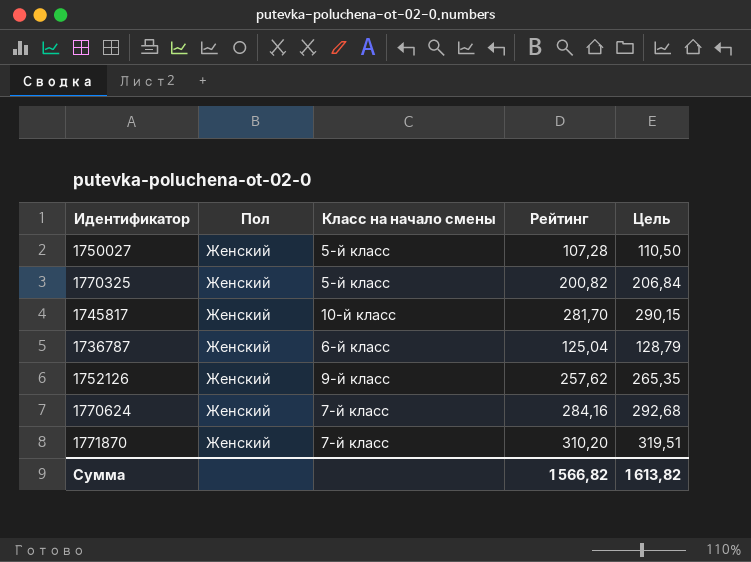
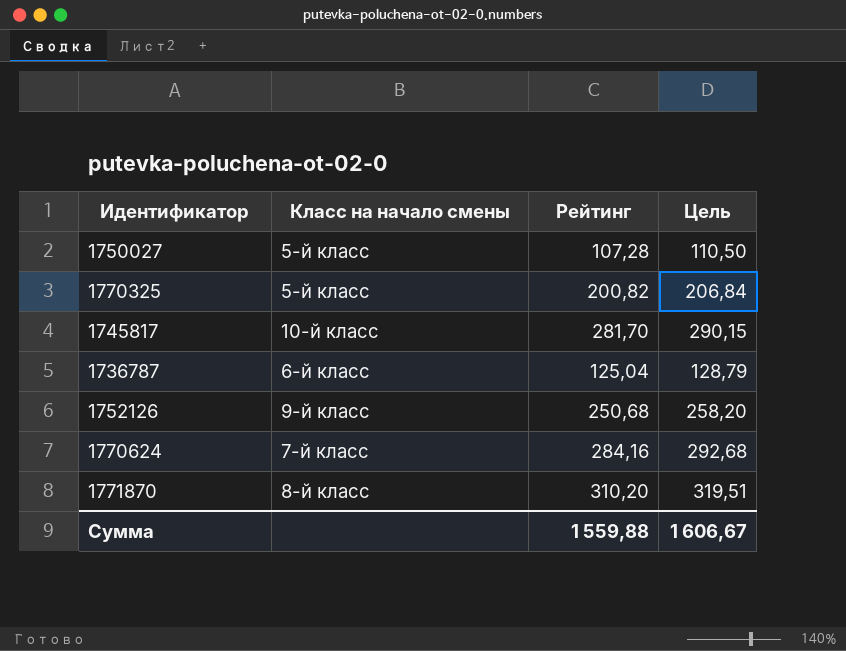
column Пол | position: 2 -> none
1752126 | Рейтинг: 257,62 -> 250,68
1752126 | Цель: 265,35 -> 258,20
1771870 | Класс на начало смены: 7-й класс -> 8-й класс
Сумма | Рейтинг: 1 566,82 -> 1 559,88
Сумма | Цель: 1 613,82 -> 1 606,67

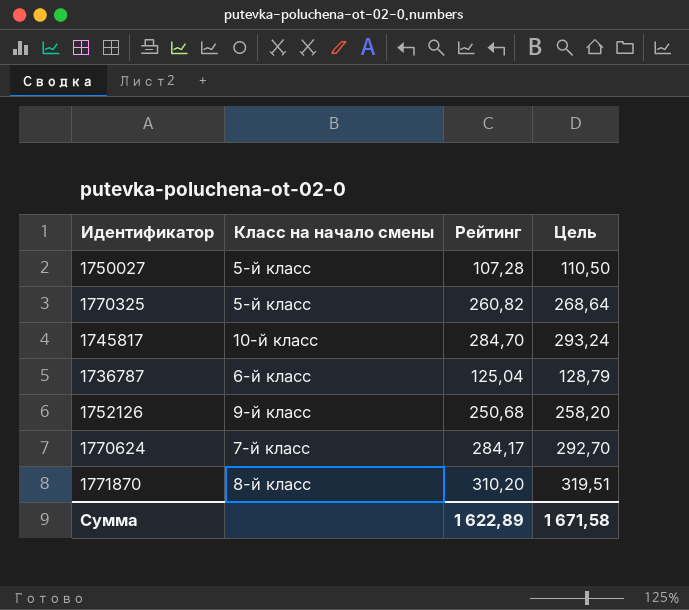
1770325 | Рейтинг: 200,82 -> 260,82
1770325 | Цель: 206,84 -> 268,64
1745817 | Рейтинг: 281,70 -> 284,70
1745817 | Цель: 290,15 -> 293,24
1770624 | Рейтинг: 284,16 -> 284,17
1770624 | Цель: 292,68 -> 292,70
Сумма | Рейтинг: 1 559,88 -> 1 622,89
Сумма | Цель: 1 606,67 -> 1 671,58

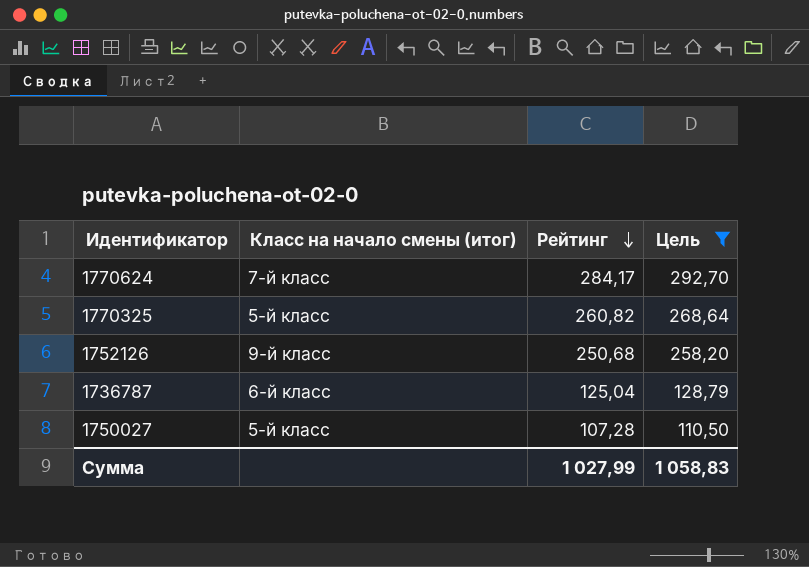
filter: none -> Цель <= 292,70
row order: none -> Рейтинг descending
column name: Класс на начало смены -> Класс на начало смены (итог)
Сумма | Рейтинг: 1 622,89 -> 1 027,99
Сумма | Цель: 1 671,58 -> 1 058,83

